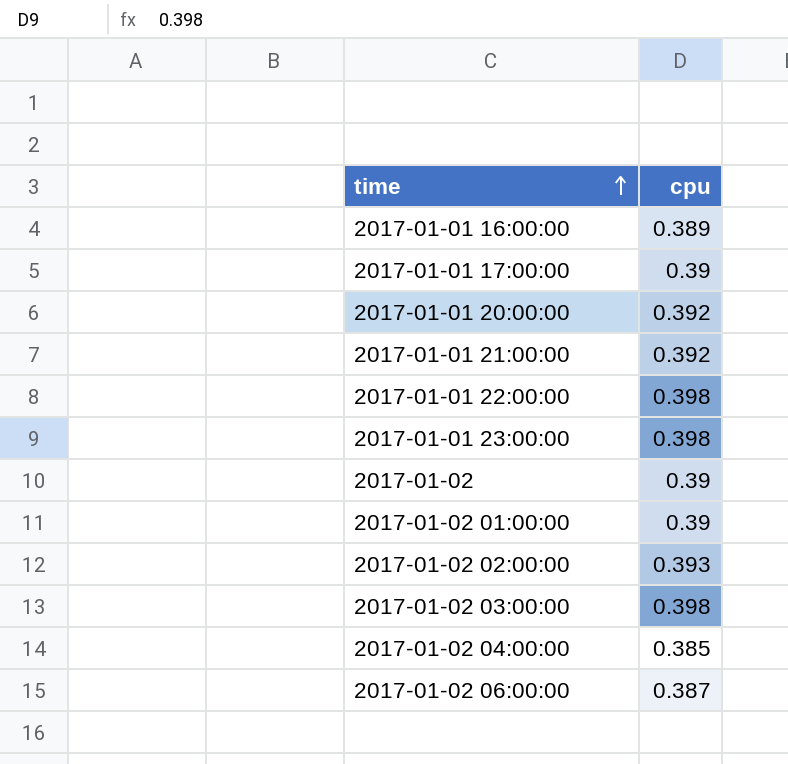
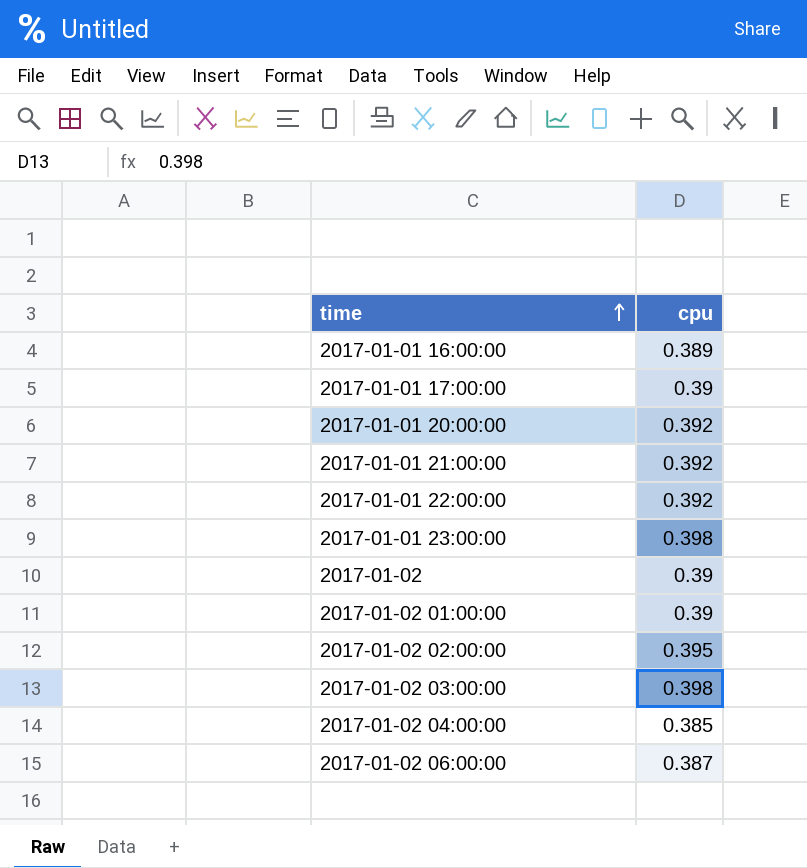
2017-01-01 22:00:00 | cpu: 0.398 -> 0.392
2017-01-02 02:00:00 | cpu: 0.393 -> 0.395

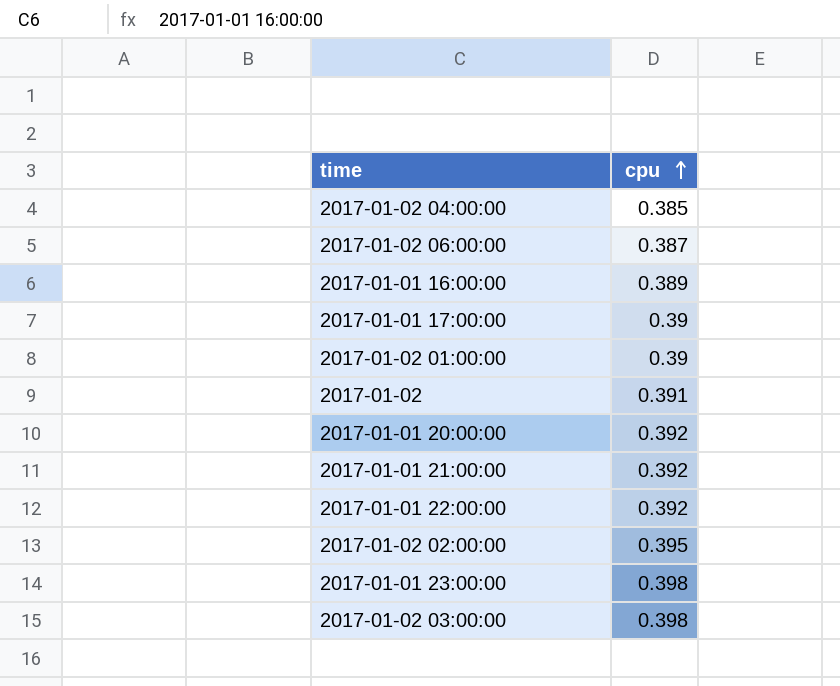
row order: time ascending -> cpu ascending
2017-01-02 | cpu: 0.39 -> 0.391

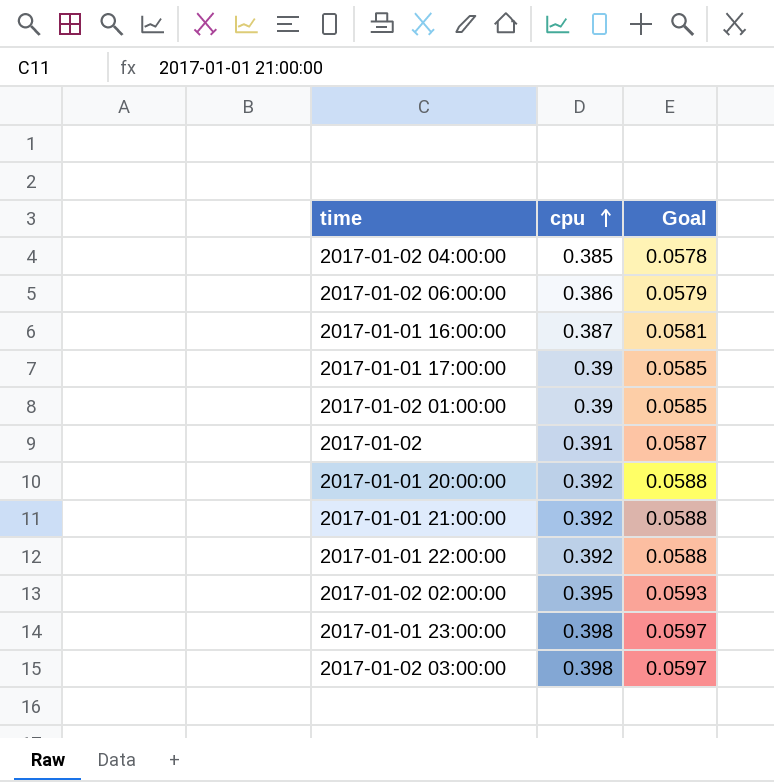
column Goal | formula: none -> [cpu] * 0.15
2017-01-02 06:00:00 | cpu: 0.387 -> 0.386
2017-01-01 16:00:00 | cpu: 0.389 -> 0.387

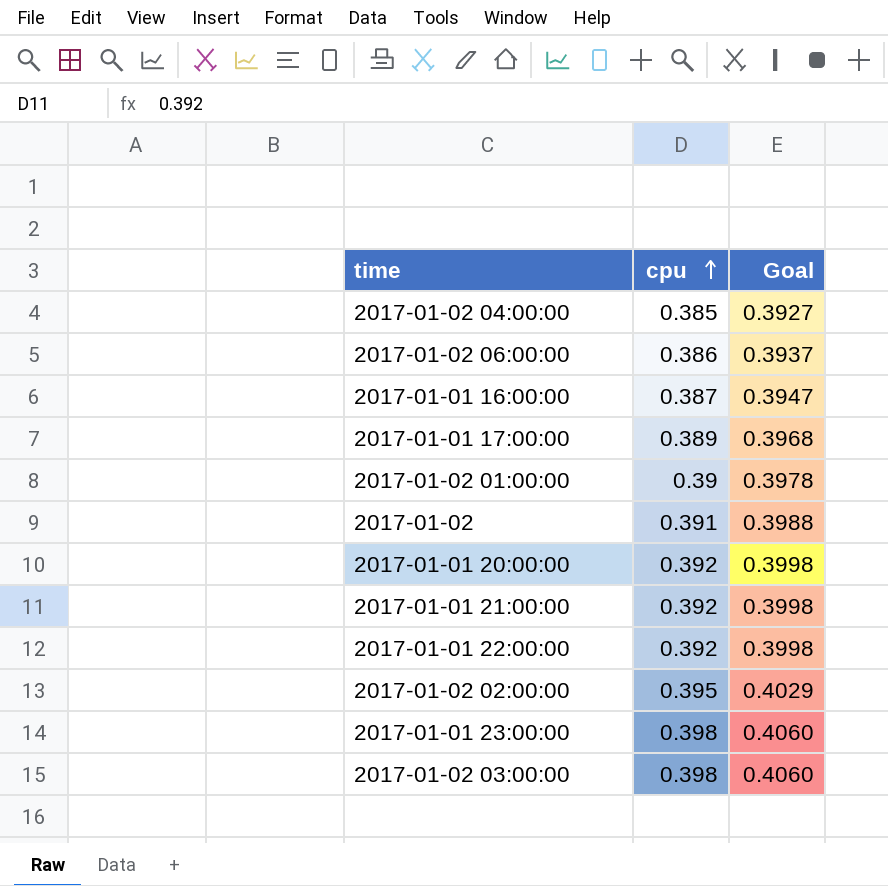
column Goal | formula: [cpu] * 0.15 -> [cpu] * 1.02
2017-01-01 17:00:00 | cpu: 0.39 -> 0.389

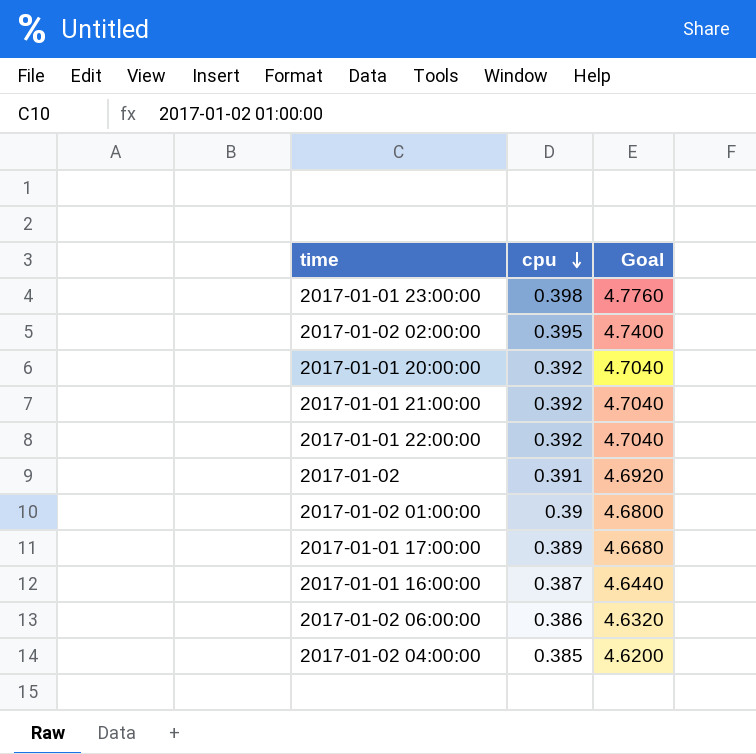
row order: cpu ascending -> cpu descending
column Goal | formula: [cpu] * 1.02 -> [cpu] * 12
row 2017-01-02 03:00:00: 0.398 | 0.4060 -> none

